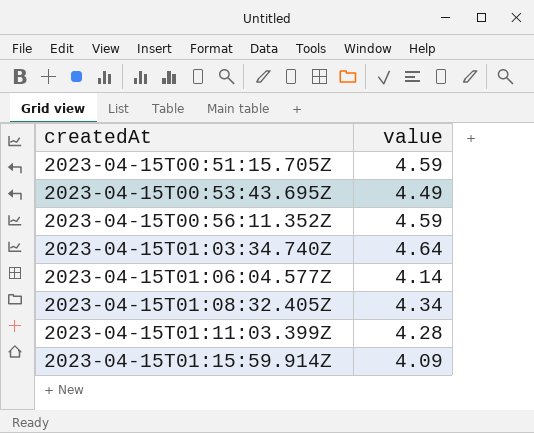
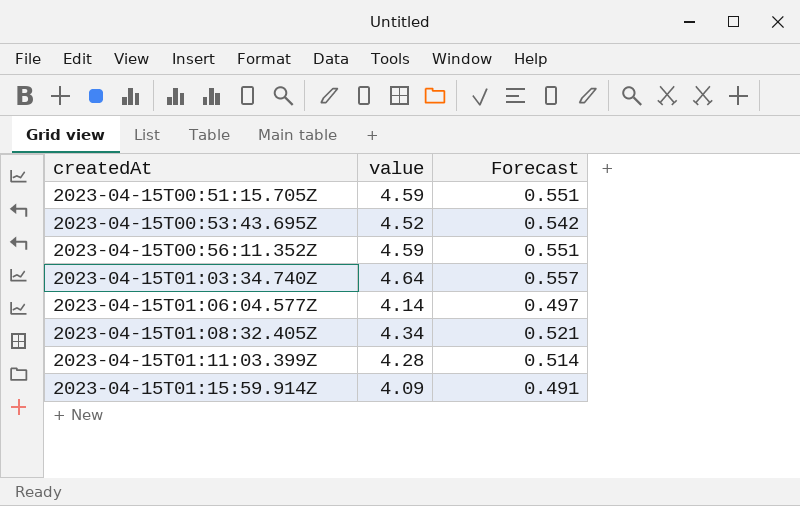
column Forecast | formula: none -> [value] * 0.12
2023-04-15T00:53:43.695Z | value: 4.49 -> 4.52

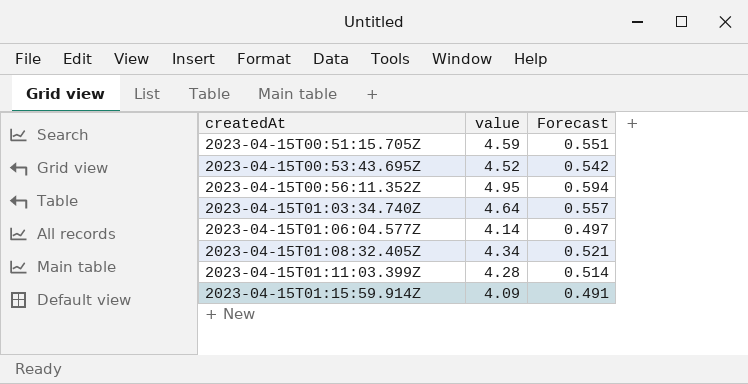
2023-04-15T00:56:11.352Z | value: 4.59 -> 4.95
2023-04-15T00:56:11.352Z | Forecast: 0.551 -> 0.594

